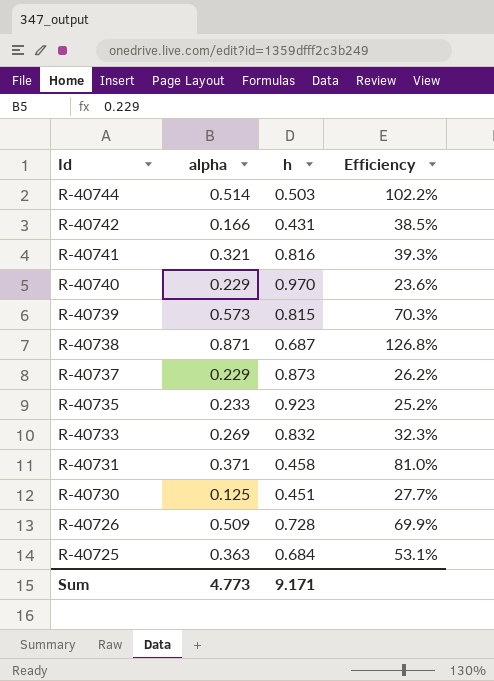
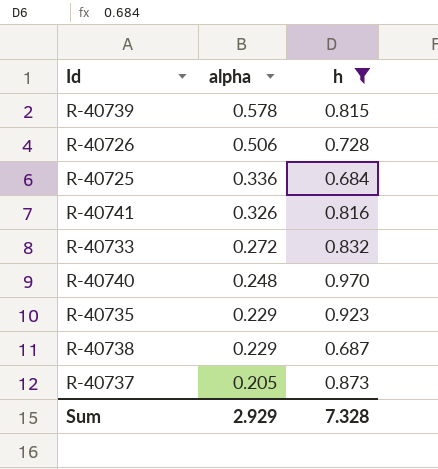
filter: none -> h >= 0.684
row order: Id descending -> alpha descending
column Efficiency | formula: [alpha] / [h] -> none
R-40739 | alpha: 0.573 -> 0.578
R-40726 | alpha: 0.509 -> 0.506
R-40725 | alpha: 0.363 -> 0.336
R-40741 | alpha: 0.321 -> 0.326
R-40733 | alpha: 0.269 -> 0.272
R-40740 | alpha: 0.229 -> 0.248
R-40735 | alpha: 0.233 -> 0.229
R-40738 | alpha: 0.871 -> 0.229
R-40737 | alpha: 0.229 -> 0.205
Sum | alpha: 4.773 -> 2.929
Sum | h: 9.171 -> 7.328

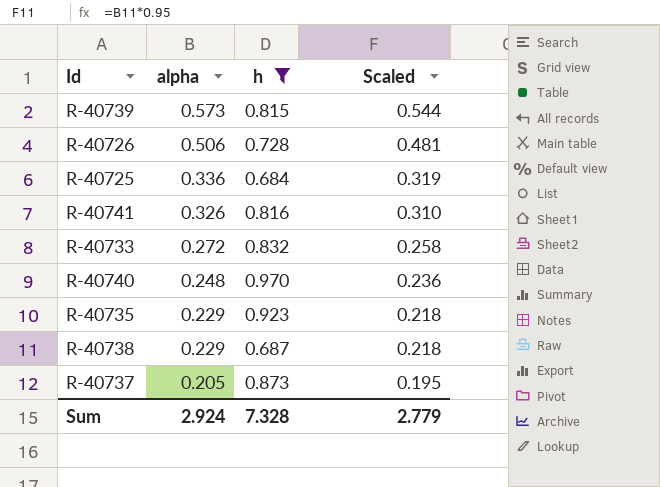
column Scaled | formula: none -> [alpha] * 0.95
R-40739 | alpha: 0.578 -> 0.573
Sum | alpha: 2.929 -> 2.924

